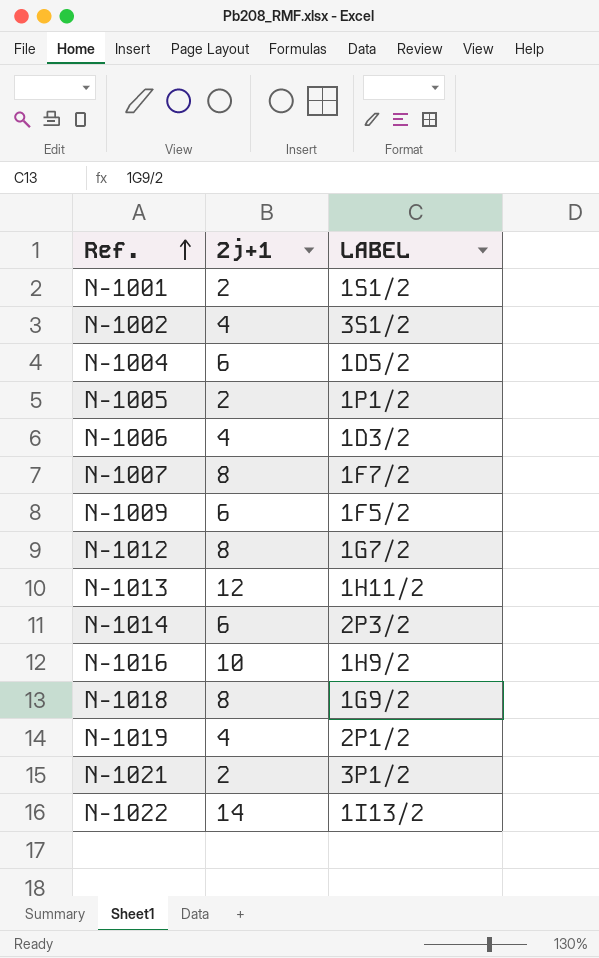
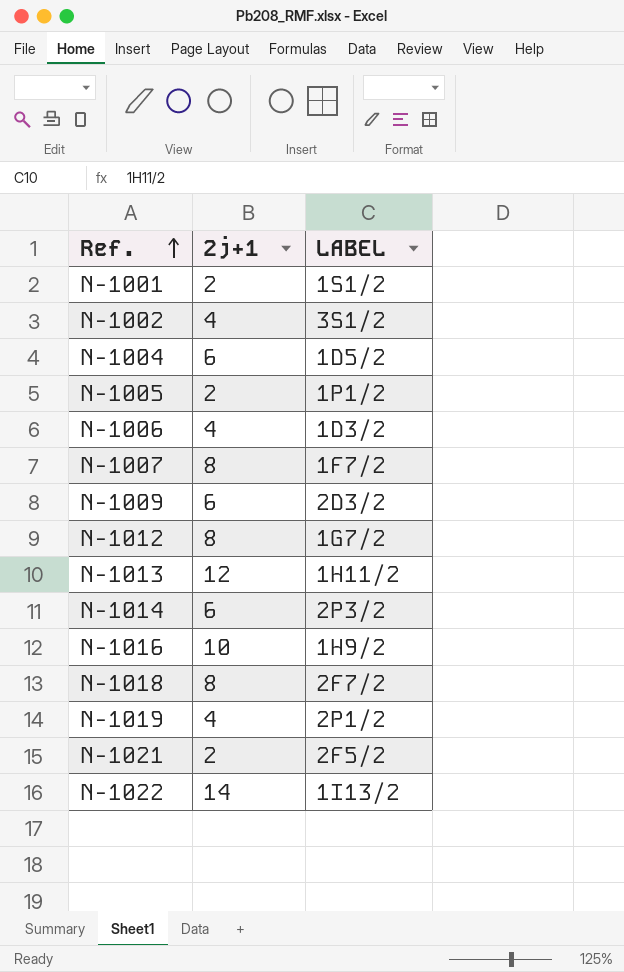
N-1009 | LABEL: 1F5/2 -> 2D3/2
N-1018 | LABEL: 1G9/2 -> 2F7/2
N-1021 | LABEL: 3P1/2 -> 2F5/2

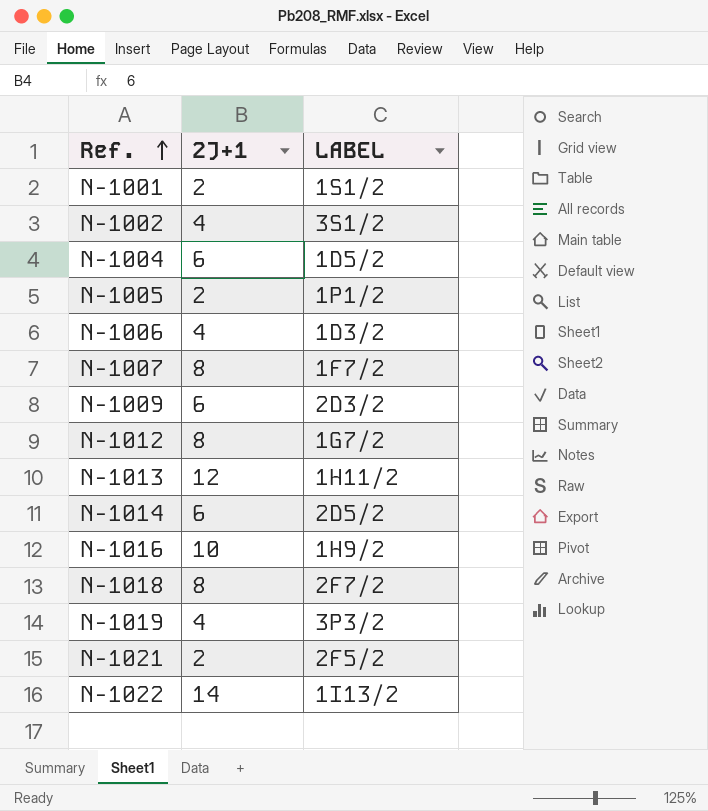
column name: 2j+1 -> 2J+1
N-1014 | LABEL: 2P3/2 -> 2D5/2
N-1019 | LABEL: 2P1/2 -> 3P3/2

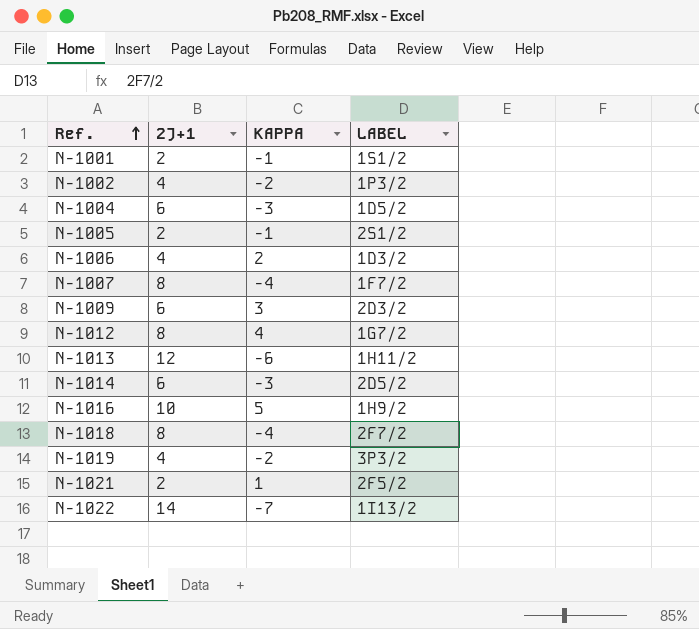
column KAPPA | position: none -> 3
N-1002 | LABEL: 3S1/2 -> 1P3/2
N-1005 | LABEL: 1P1/2 -> 2S1/2

